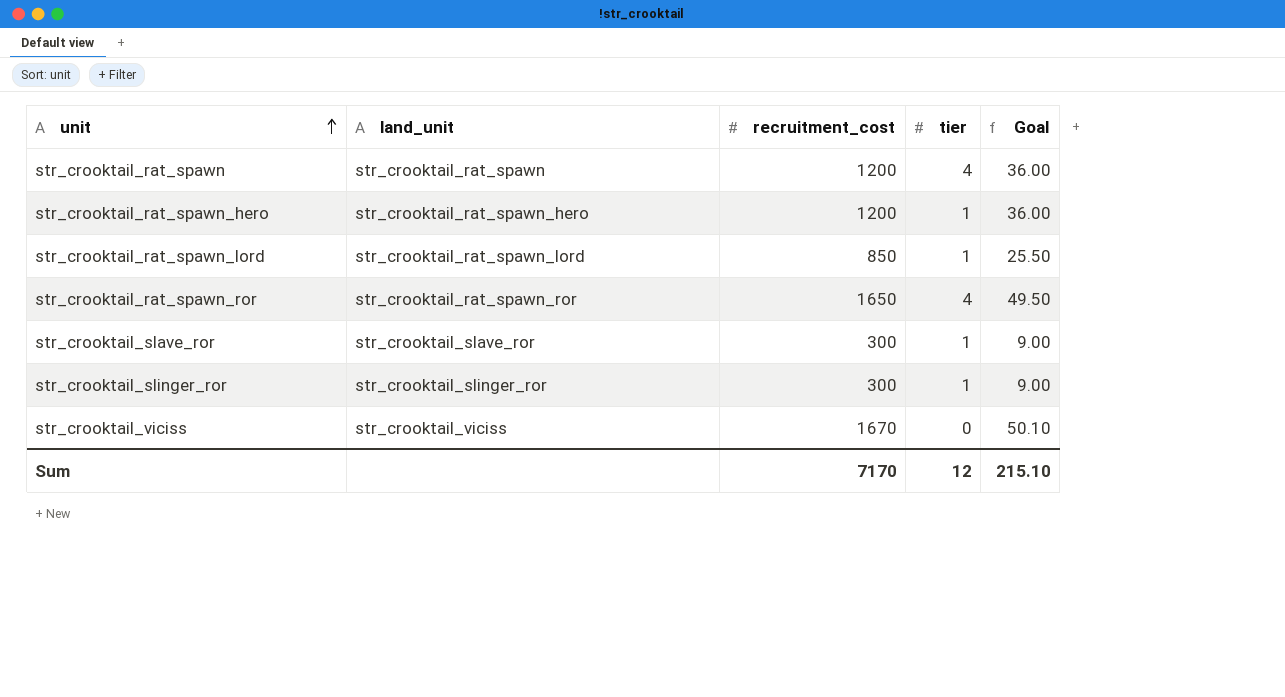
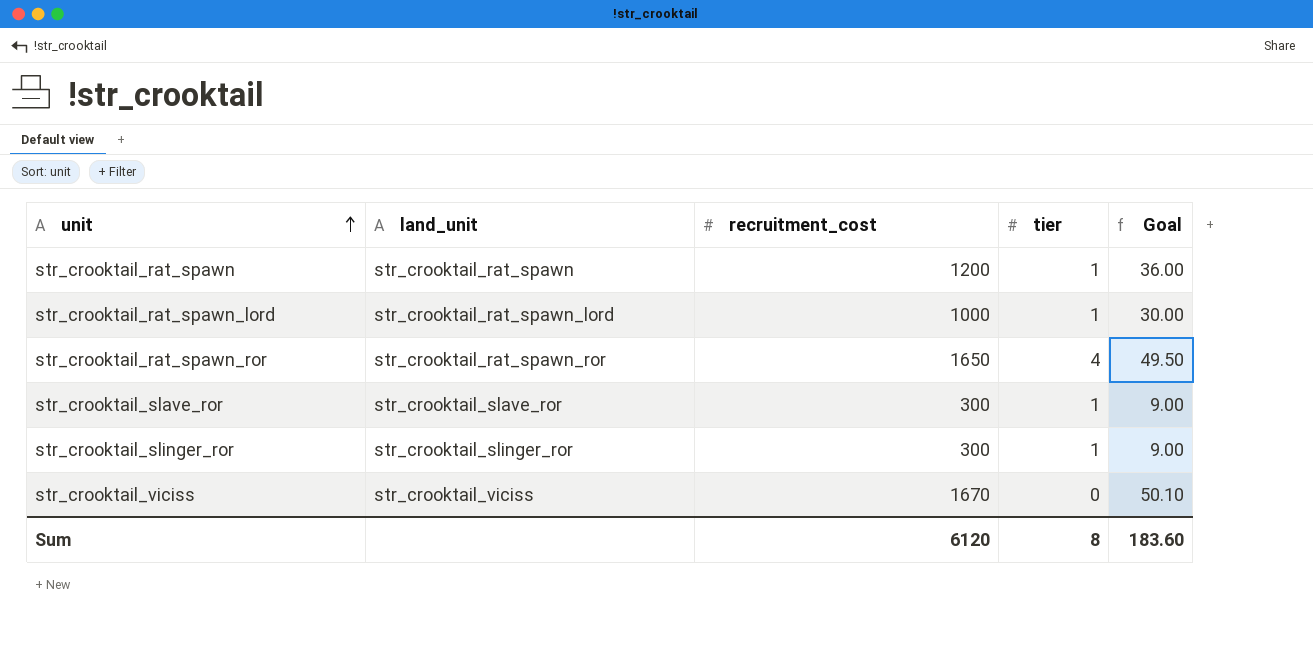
row str_crooktail_rat_spawn_hero: str_crooktail_rat_spawn_hero | 1200 | 1 | 36.00 -> none
str_crooktail_rat_spawn | tier: 4 -> 1
str_crooktail_rat_spawn_lord | recruitment_cost: 850 -> 1000
str_crooktail_rat_spawn_lord | Goal: 25.50 -> 30.00
Sum | recruitment_cost: 7170 -> 6120
Sum | tier: 12 -> 8
Sum | Goal: 215.10 -> 183.60

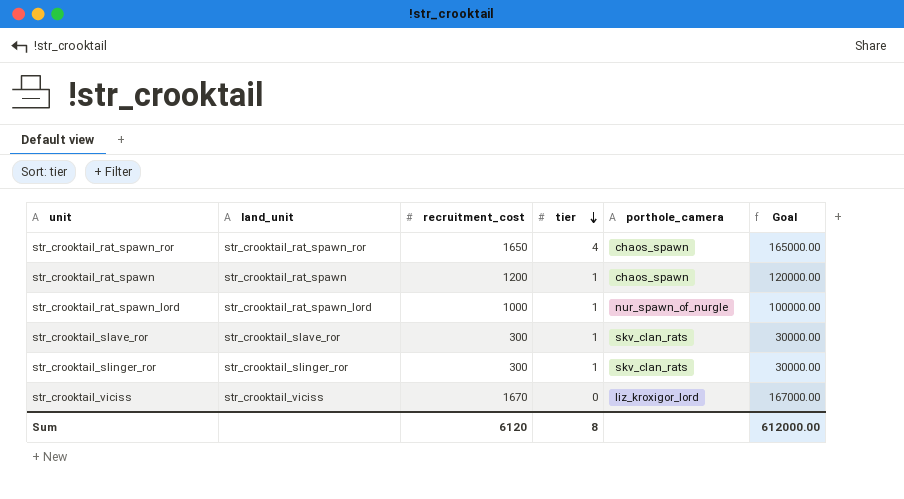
row order: unit ascending -> tier descending
column porthole_camera | position: none -> 5
column Goal | formula: [recruitment_cost] * 0.03 -> [recruitment_cost] * 100
Sum | Goal: 183.60 -> 612000.00

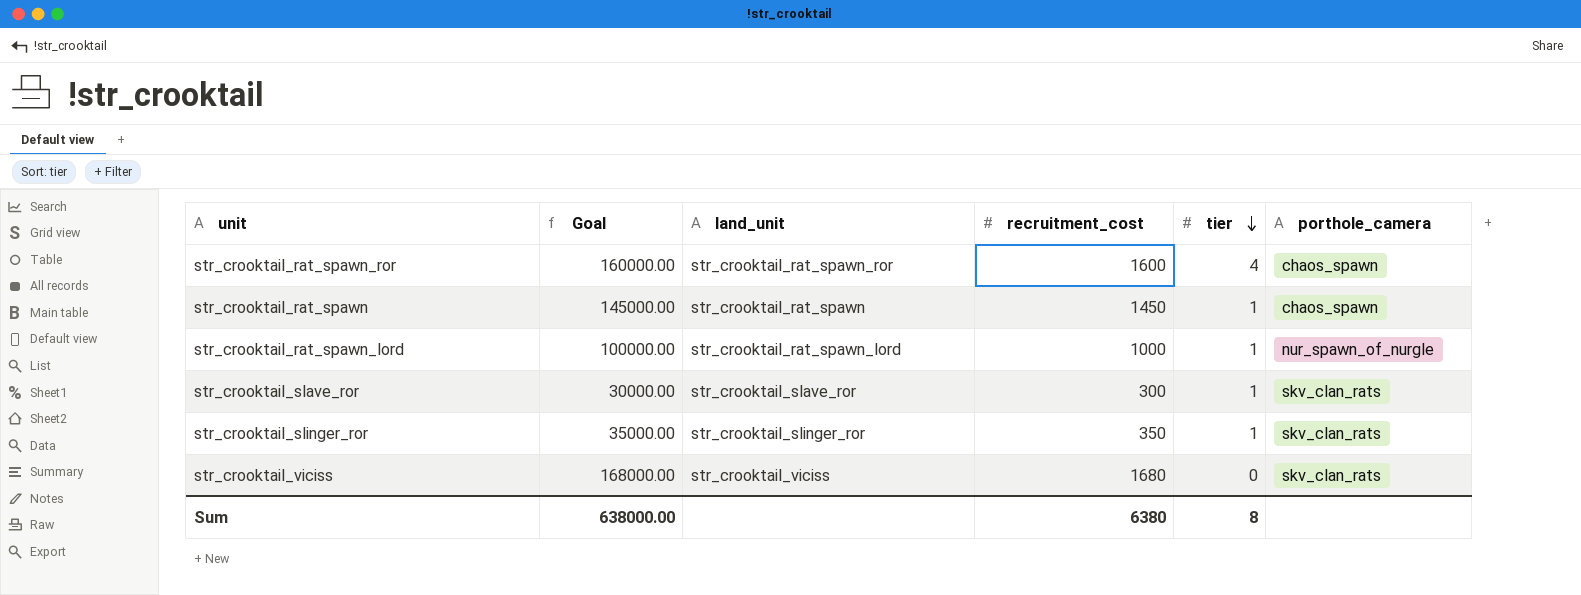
column Goal | position: 6 -> 2
str_crooktail_rat_spawn_ror | Goal: 165000.00 -> 160000.00
str_crooktail_rat_spawn_ror | recruitment_cost: 1650 -> 1600
str_crooktail_rat_spawn | Goal: 120000.00 -> 145000.00
str_crooktail_rat_spawn | recruitment_cost: 1200 -> 1450
str_crooktail_slinger_ror | Goal: 30000.00 -> 35000.00
str_crooktail_slinger_ror | recruitment_cost: 300 -> 350
str_crooktail_viciss | Goal: 167000.00 -> 168000.00
str_crooktail_viciss | recruitment_cost: 1670 -> 1680
str_crooktail_viciss | porthole_camera: liz_kroxigor_lord -> skv_clan_rats
Sum | Goal: 612000.00 -> 638000.00
Sum | recruitment_cost: 6120 -> 6380

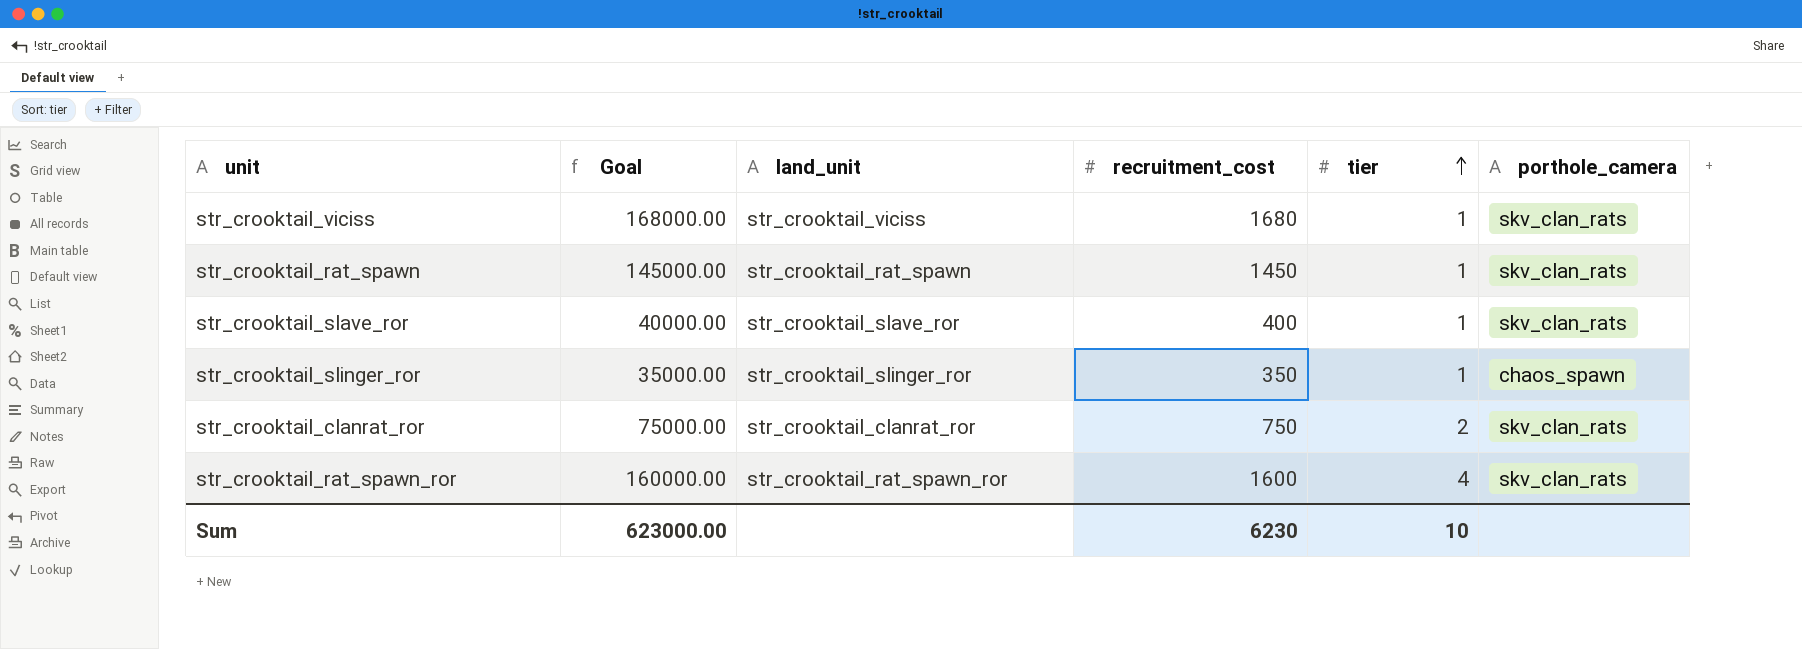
row order: tier descending -> tier ascending
row str_crooktail_rat_spawn_lord: 100000.00 | str_crooktail_rat_spawn_lord | 1000 | 1 | nur_spawn_of_nurgle -> none
str_crooktail_viciss | tier: 0 -> 1
str_crooktail_rat_spawn | porthole_camera: chaos_spawn -> skv_clan_rats
str_crooktail_slave_ror | Goal: 30000.00 -> 40000.00
str_crooktail_slave_ror | recruitment_cost: 300 -> 400
str_crooktail_slinger_ror | porthole_camera: skv_clan_rats -> chaos_spawn
row str_crooktail_clanrat_ror: none -> 75000.00 | str_crooktail_clanrat_ror | 750 | 2 | skv_clan_rats
str_crooktail_rat_spawn_ror | porthole_camera: chaos_spawn -> skv_clan_rats
Sum | Goal: 638000.00 -> 623000.00
Sum | recruitment_cost: 6380 -> 6230
Sum | tier: 8 -> 10

